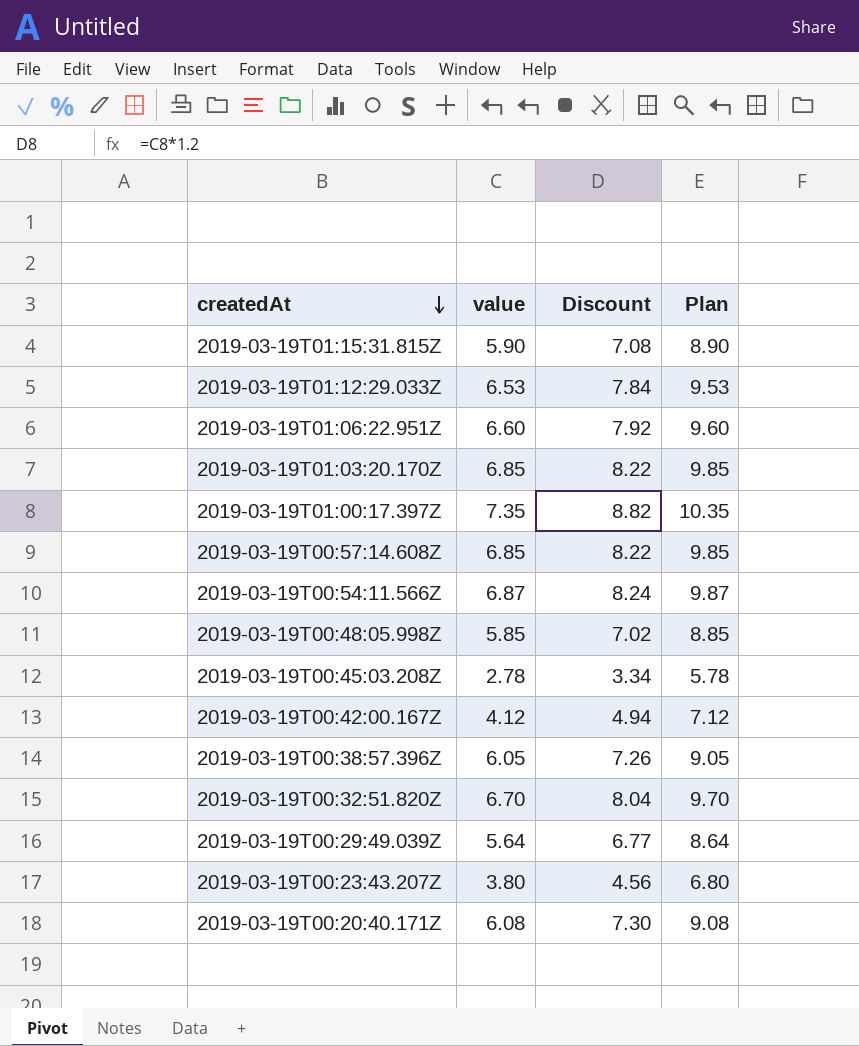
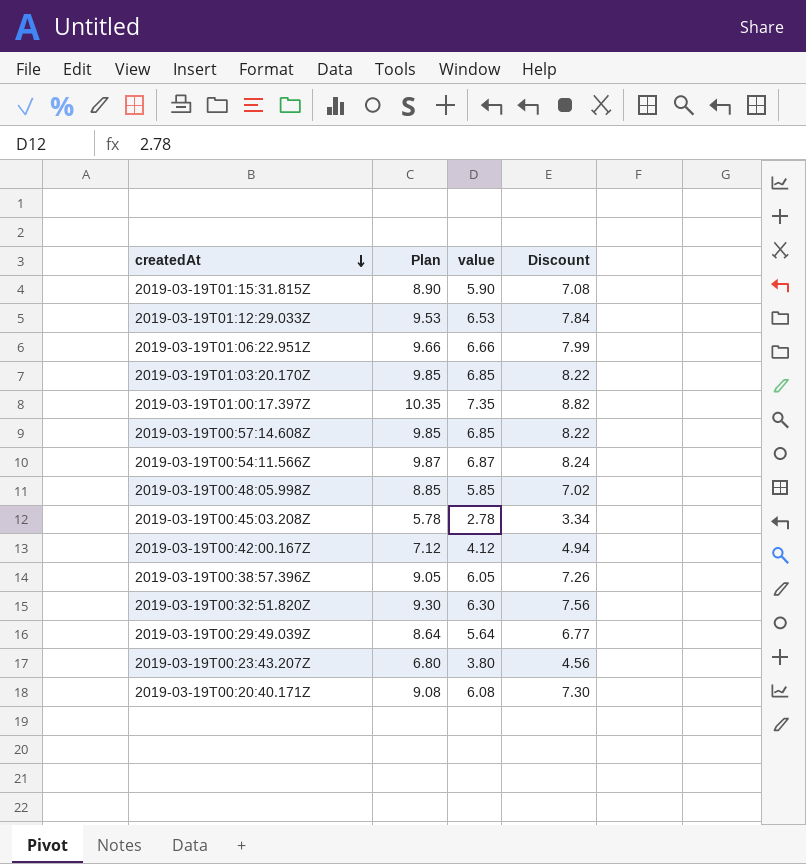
column Plan | position: 4 -> 2
2019-03-19T01:06:22.951Z | Plan: 9.60 -> 9.66
2019-03-19T01:06:22.951Z | value: 6.60 -> 6.66
2019-03-19T01:06:22.951Z | Discount: 7.92 -> 7.99
2019-03-19T00:32:51.820Z | Plan: 9.70 -> 9.30
2019-03-19T00:32:51.820Z | value: 6.70 -> 6.30
2019-03-19T00:32:51.820Z | Discount: 8.04 -> 7.56

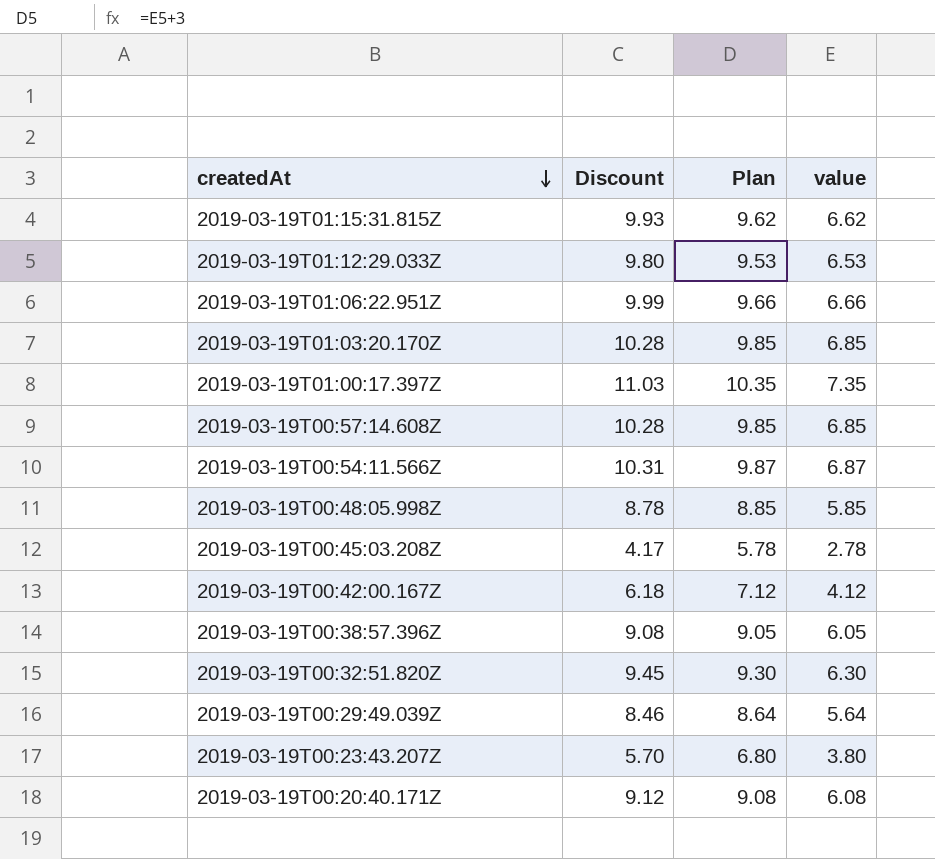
column Discount | formula: [value] * 1.2 -> [value] * 1.5
column Discount | position: 4 -> 2
2019-03-19T01:15:31.815Z | Plan: 8.90 -> 9.62
2019-03-19T01:15:31.815Z | value: 5.90 -> 6.62

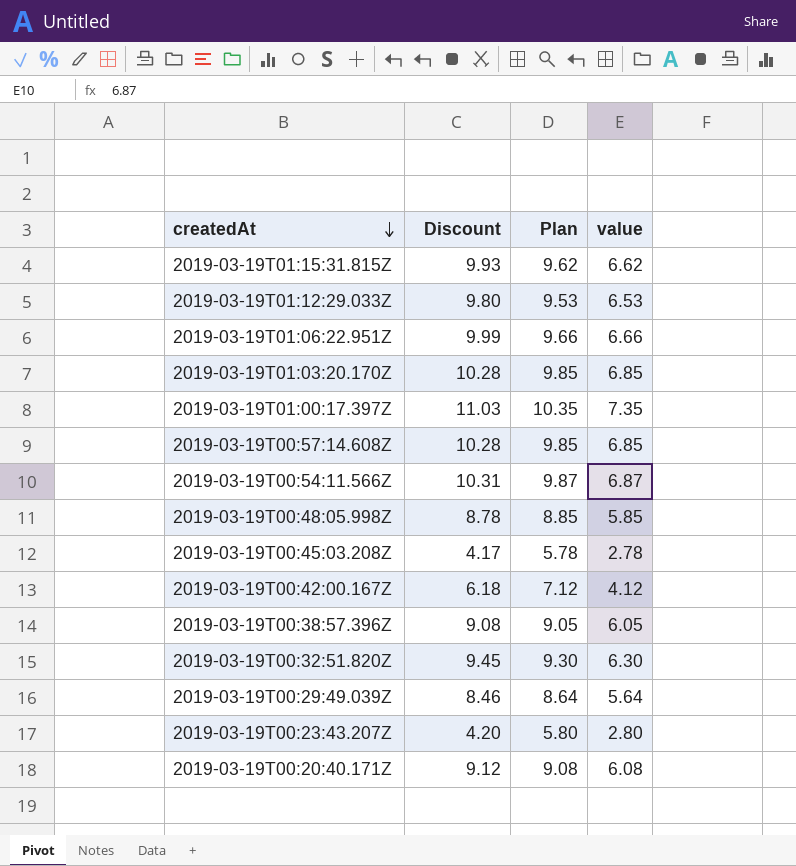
2019-03-19T00:23:43.207Z | Discount: 5.70 -> 4.20
2019-03-19T00:23:43.207Z | Plan: 6.80 -> 5.80
2019-03-19T00:23:43.207Z | value: 3.80 -> 2.80

